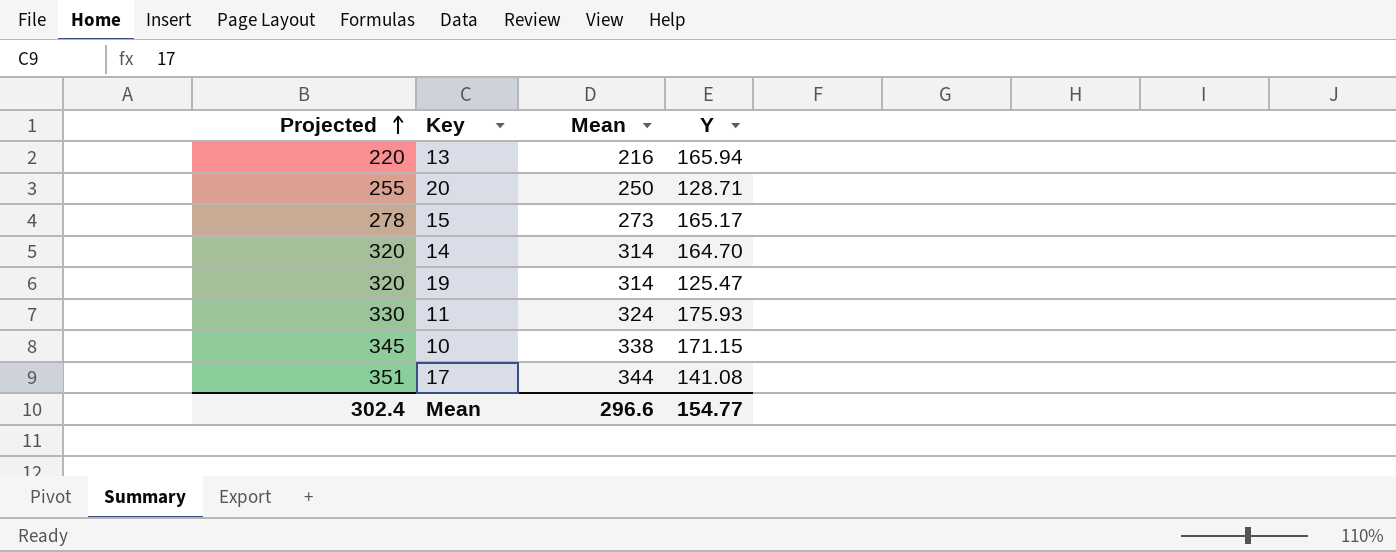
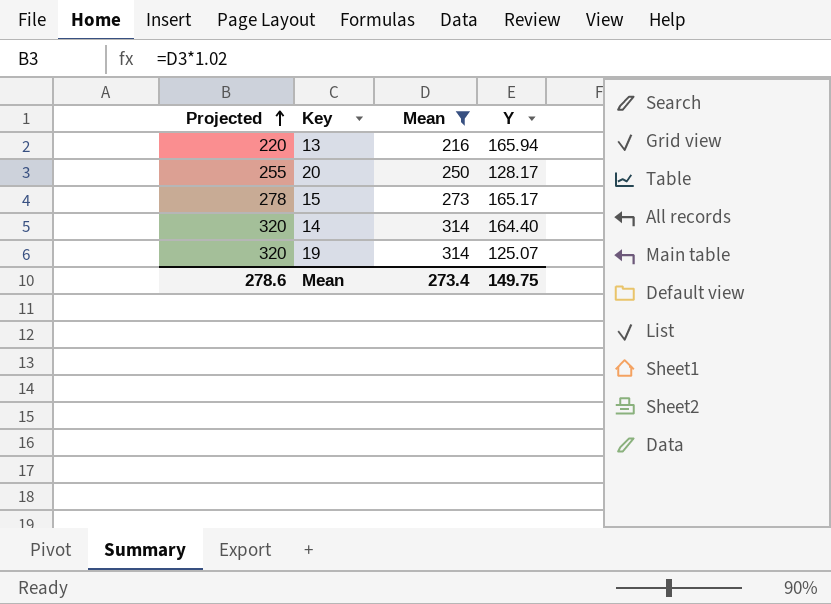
filter: none -> Mean <= 314
20 | Y: 128.71 -> 128.17
14 | Y: 164.70 -> 164.40
19 | Y: 125.47 -> 125.07
Mean | Projected: 302.4 -> 278.6
Mean | Mean: 296.6 -> 273.4
Mean | Y: 154.77 -> 149.75

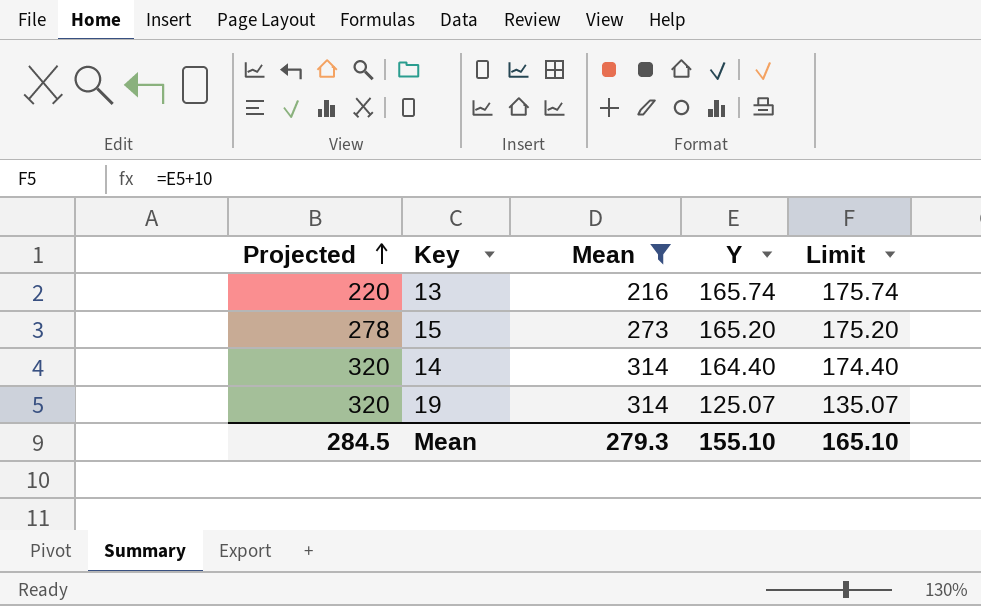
column Limit | formula: none -> [Y] + 10
row 20: 255 | 250 | 128.17 -> none
13 | Y: 165.94 -> 165.74
15 | Y: 165.17 -> 165.20
Mean | Projected: 278.6 -> 284.5
Mean | Mean: 273.4 -> 279.3
Mean | Y: 149.75 -> 155.10

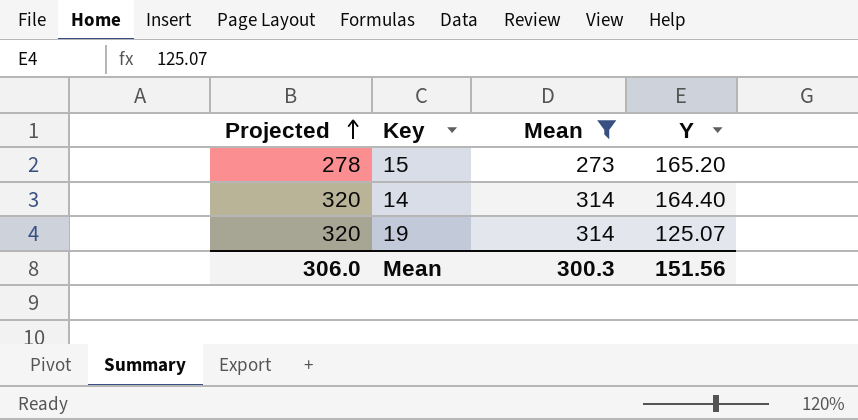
column Limit | formula: [Y] + 10 -> none
row 13: 220 | 216 | 165.74 | 175.74 -> none
Mean | Projected: 284.5 -> 306.0
Mean | Mean: 279.3 -> 300.3
Mean | Y: 155.10 -> 151.56

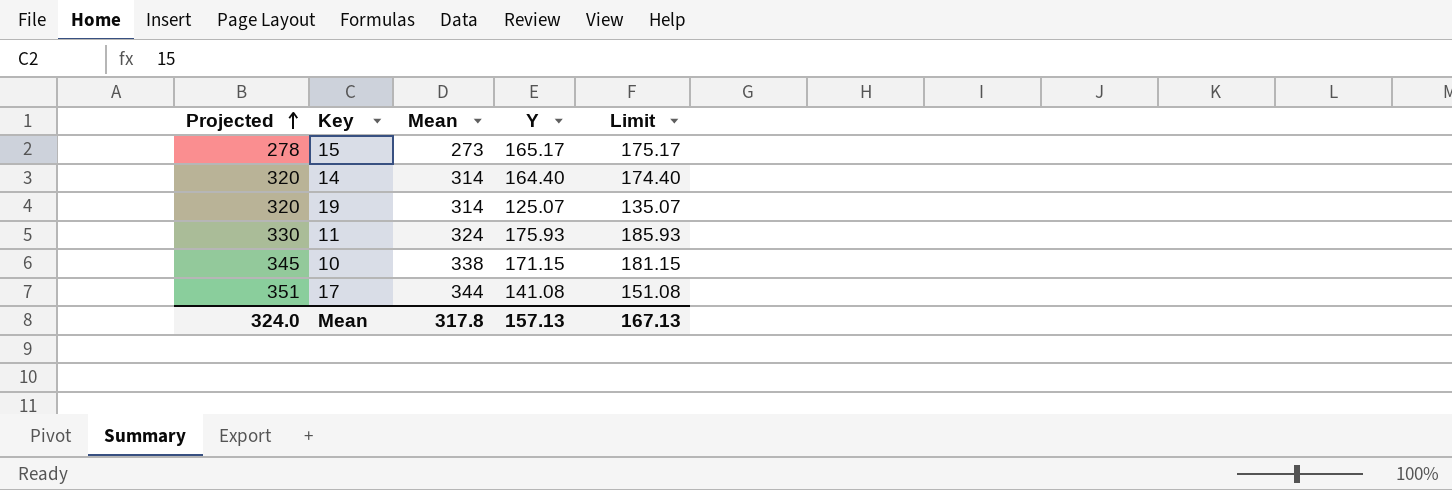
filter: Mean <= 314 -> none
column Limit | formula: none -> [Y] + 10
15 | Y: 165.20 -> 165.17
Mean | Projected: 306.0 -> 324.0
Mean | Mean: 300.3 -> 317.8
Mean | Y: 151.56 -> 157.13

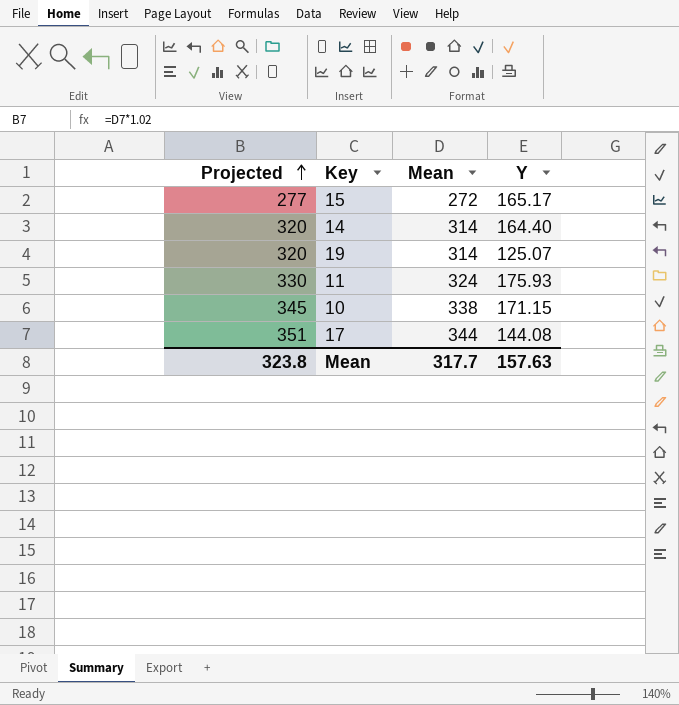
column Limit | formula: [Y] + 10 -> none
15 | Projected: 278 -> 277
15 | Mean: 273 -> 272
17 | Y: 141.08 -> 144.08
Mean | Projected: 324.0 -> 323.8
Mean | Mean: 317.8 -> 317.7
Mean | Y: 157.13 -> 157.63

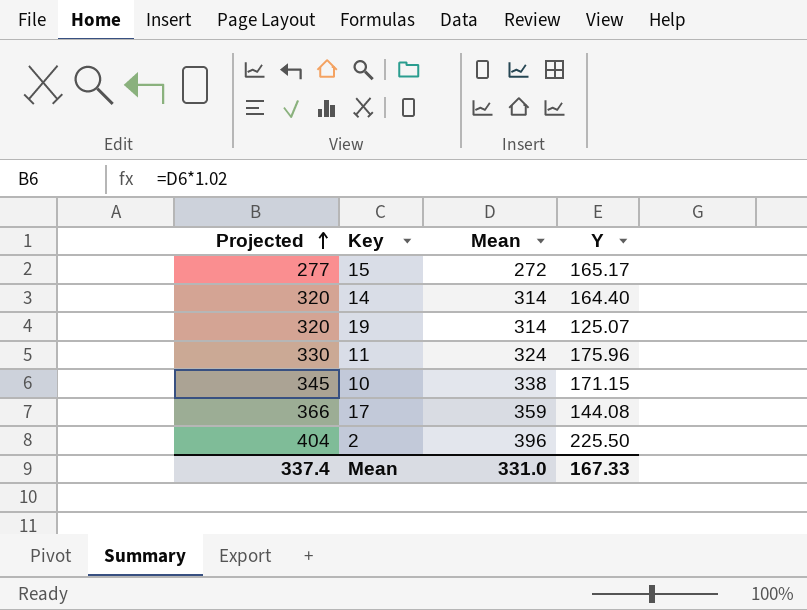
11 | Y: 175.93 -> 175.96
17 | Projected: 351 -> 366
17 | Mean: 344 -> 359
row 2: none -> 404 | 396 | 225.50
Mean | Projected: 323.8 -> 337.4
Mean | Mean: 317.7 -> 331.0
Mean | Y: 157.63 -> 167.33

